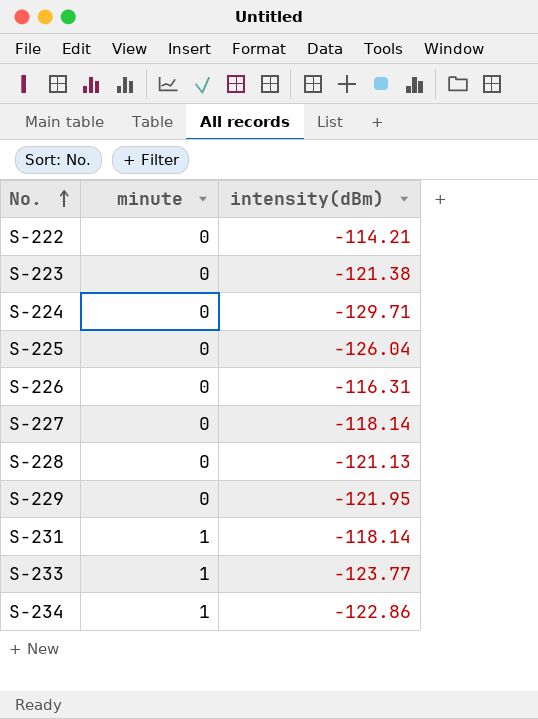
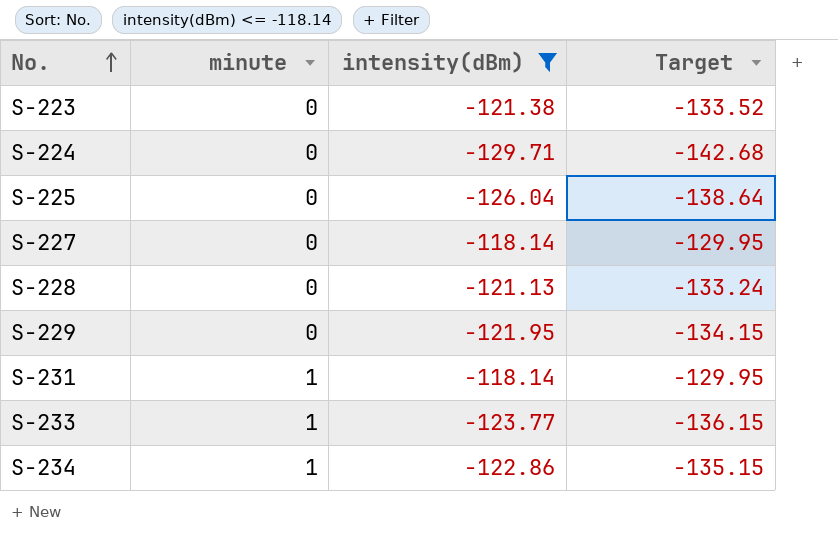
filter: none -> intensity(dBm) <= -118.14
column Target | formula: none -> [intensity(dBm)] * 1.1

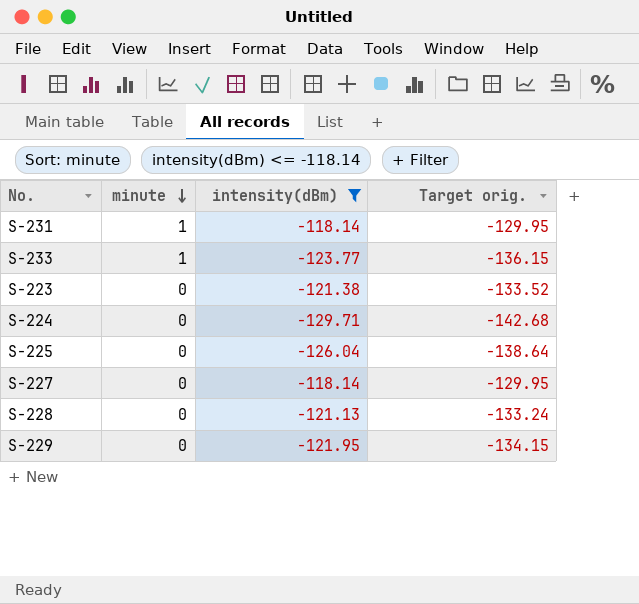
row order: No. ascending -> minute descending
column name: Target -> Target orig.
row S-234: 1 | -122.86 | -135.15 -> none

